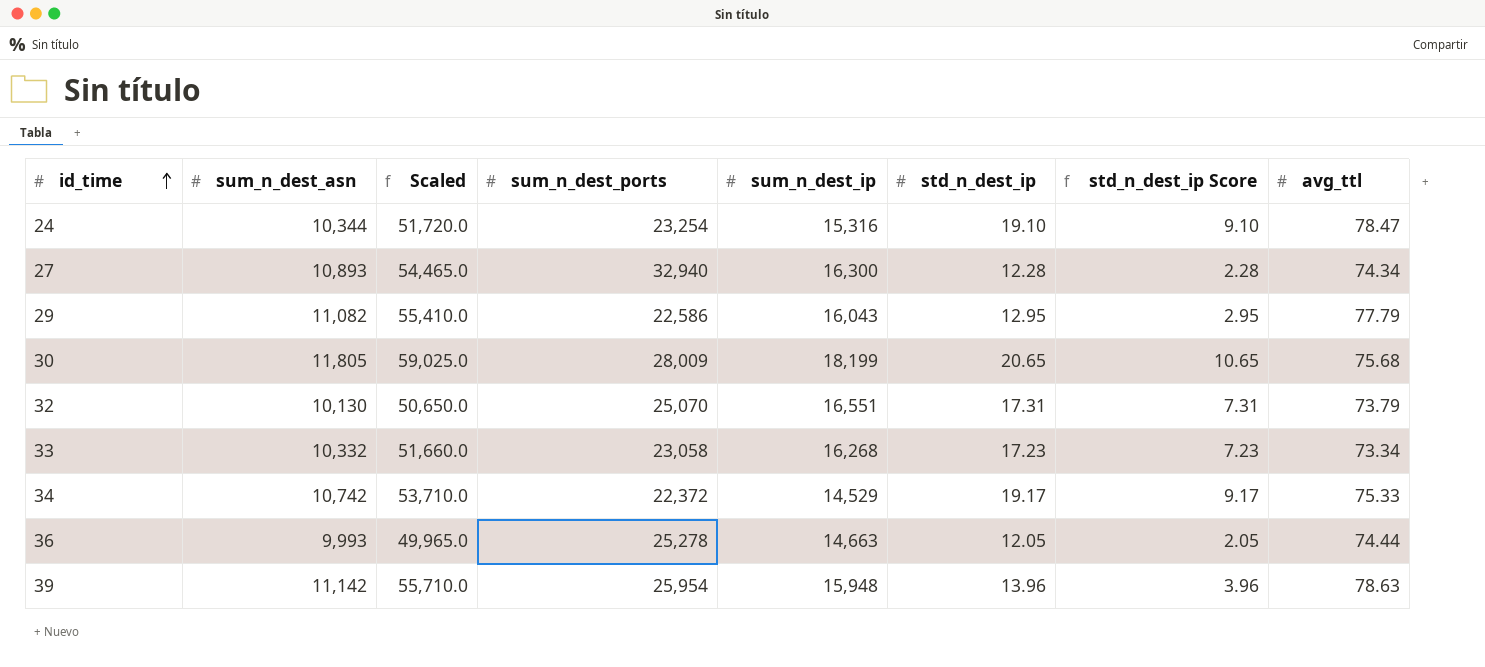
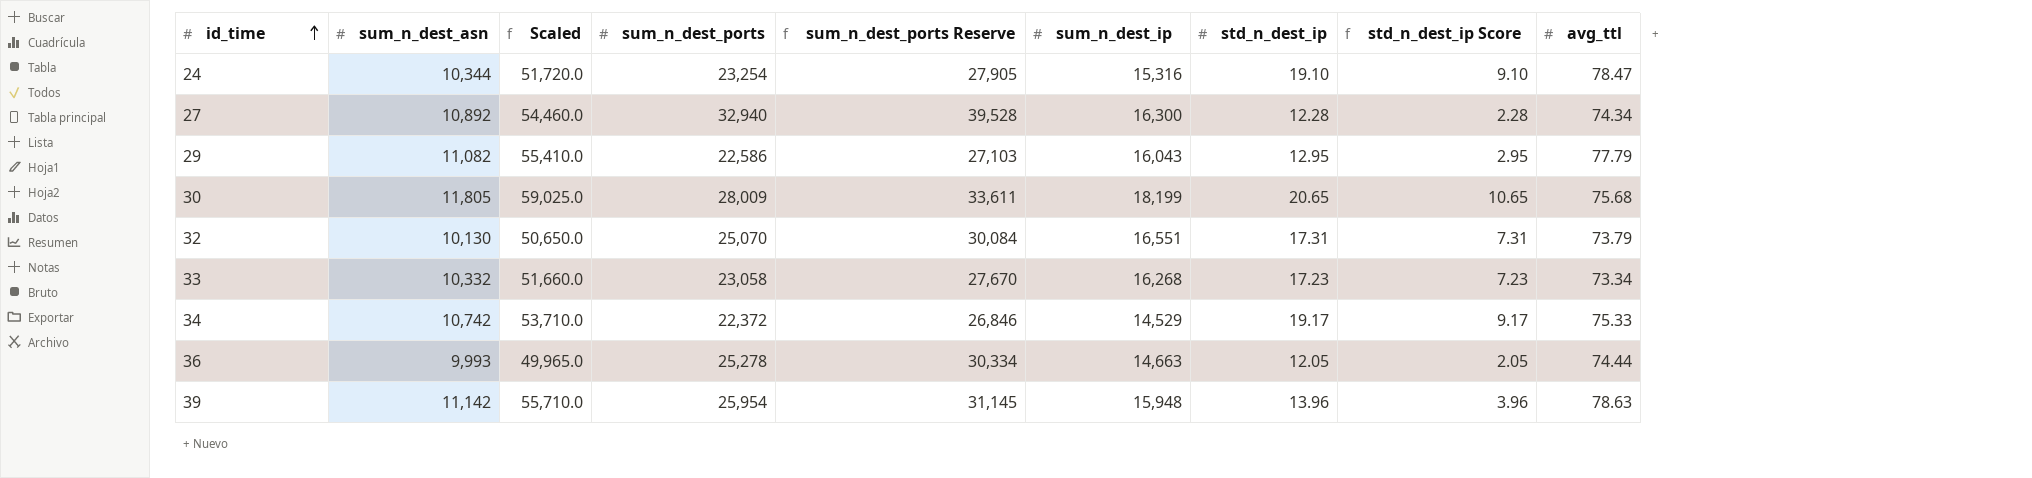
column sum_n_dest_ports Reserve | formula: none -> [sum_n_dest_ports] * 1.2
27 | sum_n_dest_asn: 10,893 -> 10,892
27 | Scaled: 54,465.0 -> 54,460.0

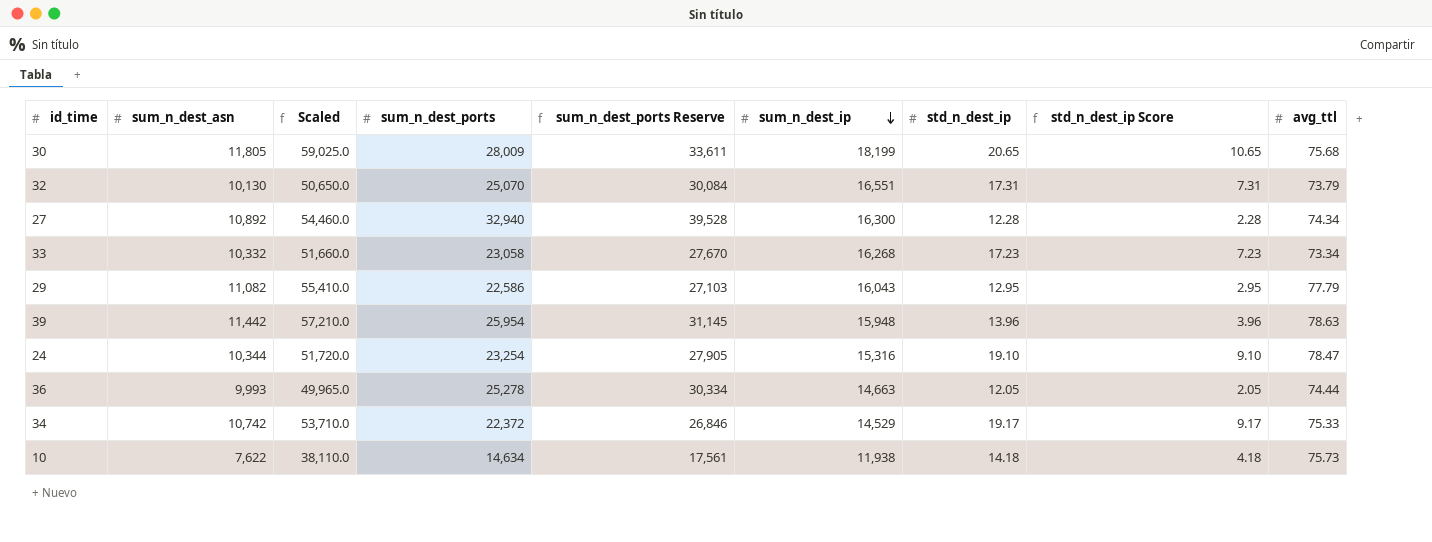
row order: id_time ascending -> sum_n_dest_ip descending
39 | sum_n_dest_asn: 11,142 -> 11,442
39 | Scaled: 55,710.0 -> 57,210.0
row 10: none -> 7,622 | 38,110.0 | 14,634 | 17,561 | 11,938 | 14.18 | 4.18 | 75.73

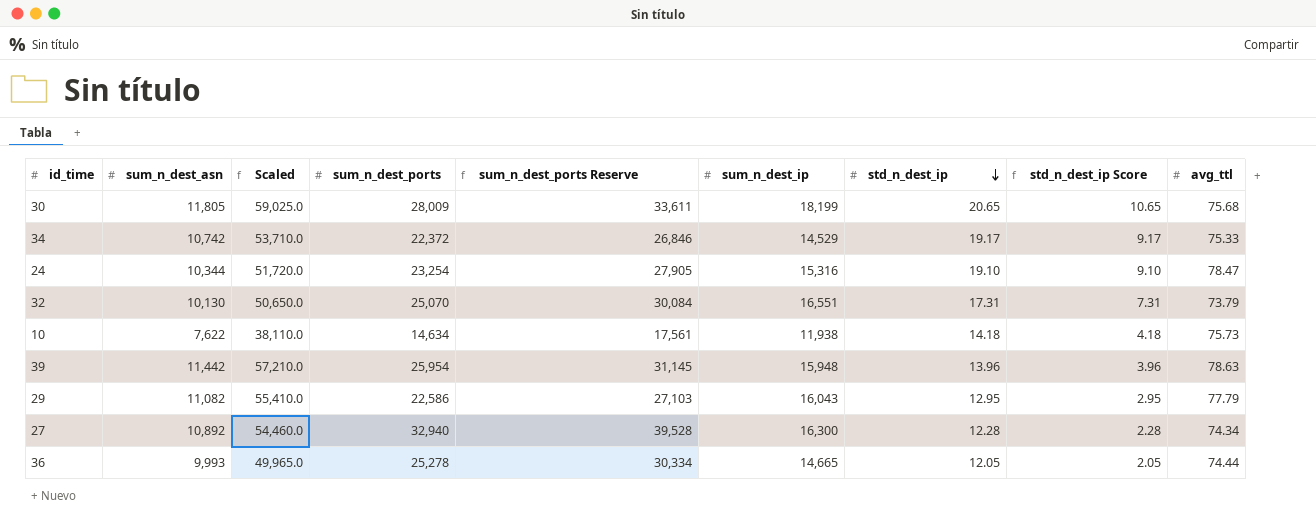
row order: sum_n_dest_ip descending -> std_n_dest_ip descending
row 33: 10,332 | 51,660.0 | 23,058 | 27,670 | 16,268 | 17.23 | 7.23 | 73.34 -> none
36 | sum_n_dest_ip: 14,663 -> 14,665

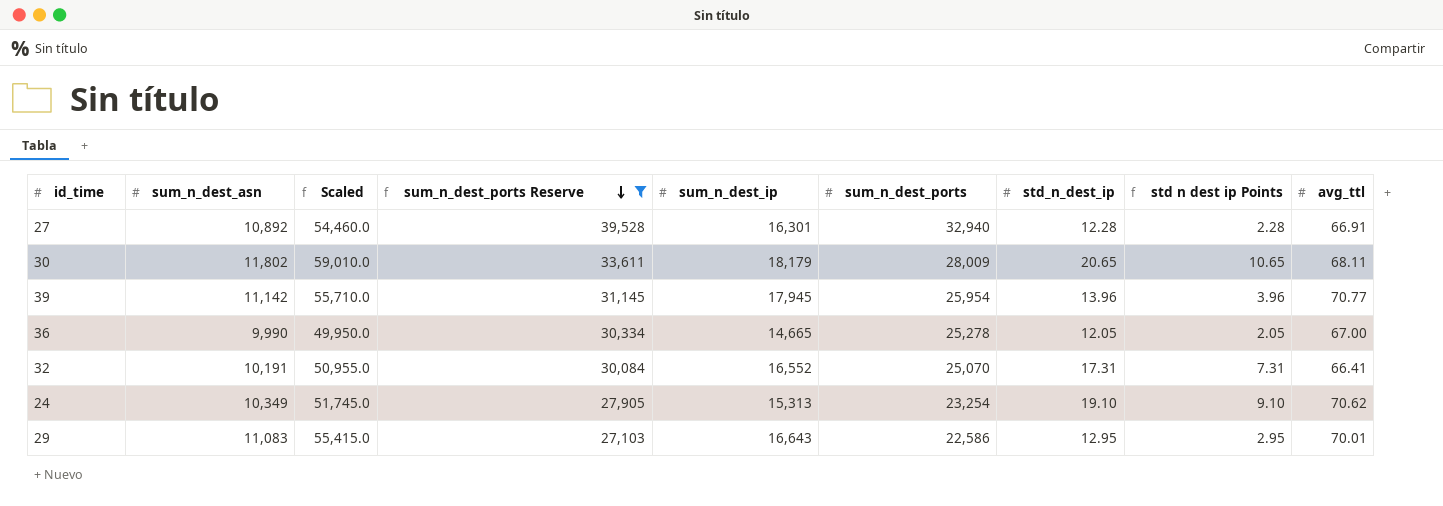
filter: none -> sum_n_dest_ports Reserve >= 27,103
row order: std_n_dest_ip descending -> sum_n_dest_ports Reserve descending
column sum_n_dest_ports | position: 4 -> 6
column name: std_n_dest_ip Score -> std n dest ip Points
27 | sum_n_dest_ip: 16,300 -> 16,301
27 | avg_ttl: 74.34 -> 66.91
30 | sum_n_dest_asn: 11,805 -> 11,802
30 | Scaled: 59,025.0 -> 59,010.0
30 | sum_n_dest_ip: 18,199 -> 18,179
30 | avg_ttl: 75.68 -> 68.11
39 | sum_n_dest_asn: 11,442 -> 11,142
39 | Scaled: 57,210.0 -> 55,710.0
39 | sum_n_dest_ip: 15,948 -> 17,945
39 | avg_ttl: 78.63 -> 70.77
36 | sum_n_dest_asn: 9,993 -> 9,990
36 | Scaled: 49,965.0 -> 49,950.0
36 | avg_ttl: 74.44 -> 67.00
32 | sum_n_dest_asn: 10,130 -> 10,191
32 | Scaled: 50,650.0 -> 50,955.0
32 | sum_n_dest_ip: 16,551 -> 16,552
32 | avg_ttl: 73.79 -> 66.41
24 | sum_n_dest_asn: 10,344 -> 10,349
24 | Scaled: 51,720.0 -> 51,745.0
24 | sum_n_dest_ip: 15,316 -> 15,313
24 | avg_ttl: 78.47 -> 70.62
29 | sum_n_dest_asn: 11,082 -> 11,083
29 | Scaled: 55,410.0 -> 55,415.0
29 | sum_n_dest_ip: 16,043 -> 16,643
29 | avg_ttl: 77.79 -> 70.01

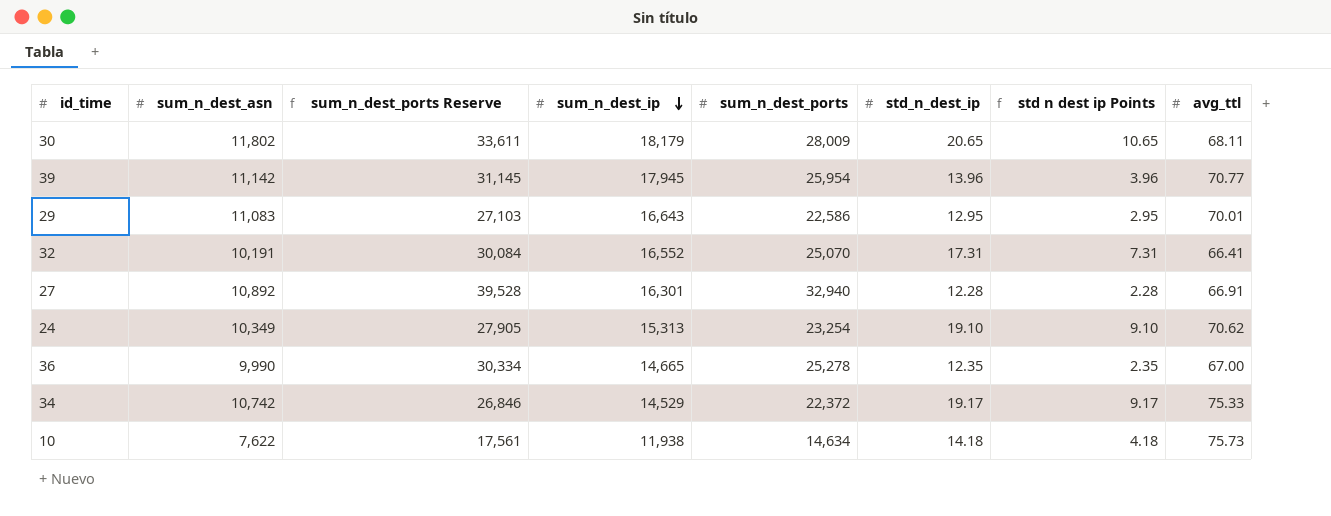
filter: sum_n_dest_ports Reserve >= 27,103 -> none
row order: sum_n_dest_ports Reserve descending -> sum_n_dest_ip descending
column Scaled | formula: [sum_n_dest_asn] * 5 -> none
36 | std_n_dest_ip: 12.05 -> 12.35
36 | std n dest ip Points: 2.05 -> 2.35

